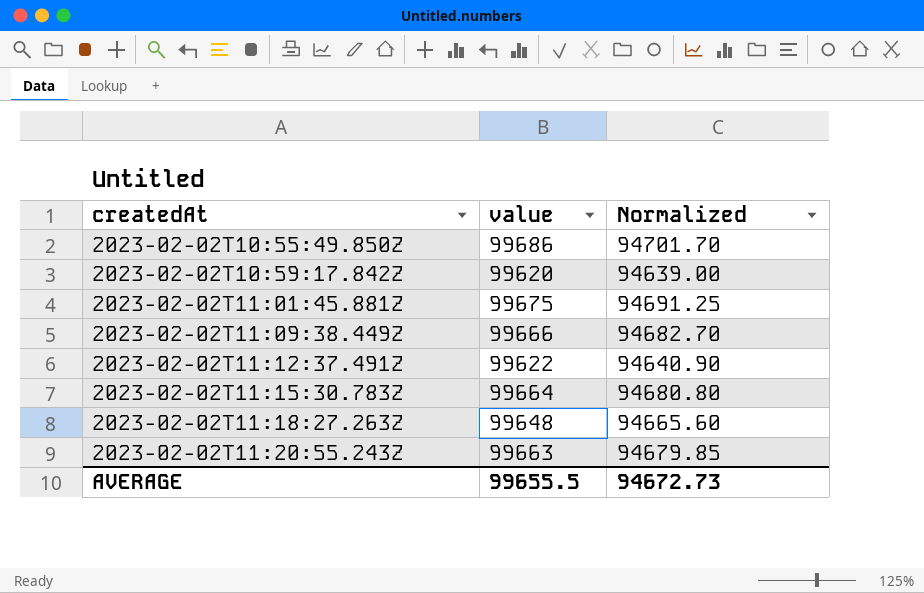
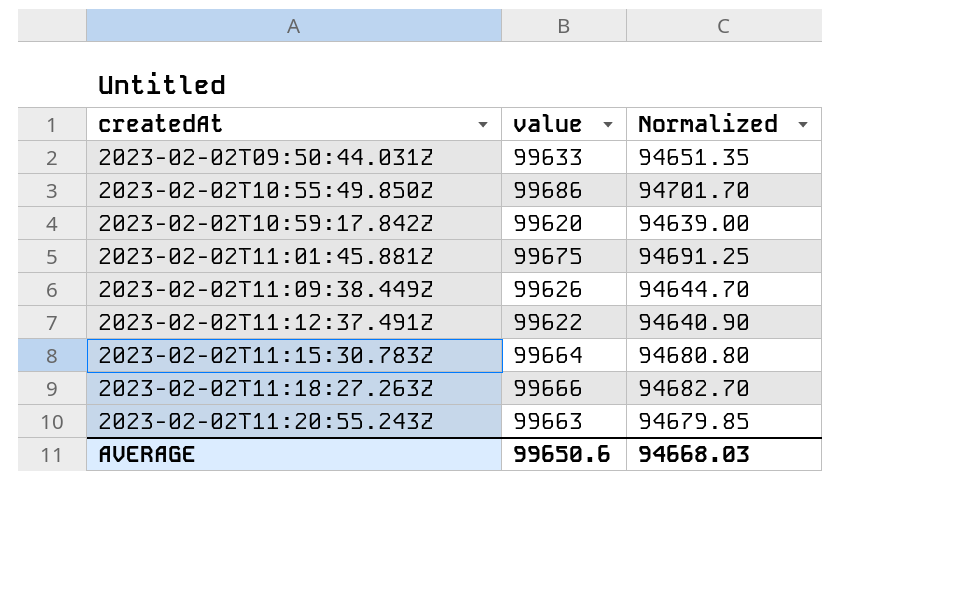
row 2023-02-02T09:50:44.031Z: none -> 99633 | 94651.35
2023-02-02T11:09:38.449Z | value: 99666 -> 99626
2023-02-02T11:09:38.449Z | Normalized: 94682.70 -> 94644.70
2023-02-02T11:18:27.263Z | value: 99648 -> 99666
2023-02-02T11:18:27.263Z | Normalized: 94665.60 -> 94682.70
AVERAGE | value: 99655.5 -> 99650.6
AVERAGE | Normalized: 94672.73 -> 94668.03

